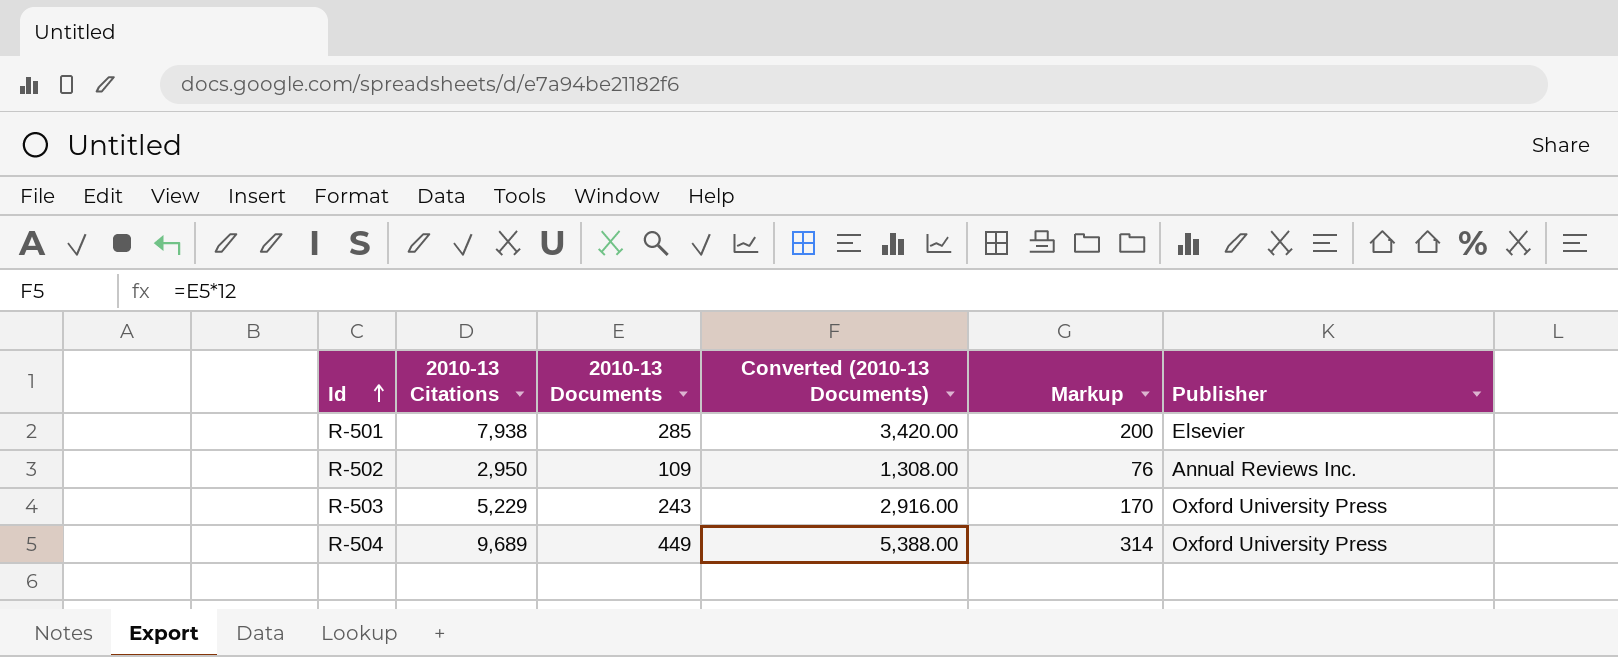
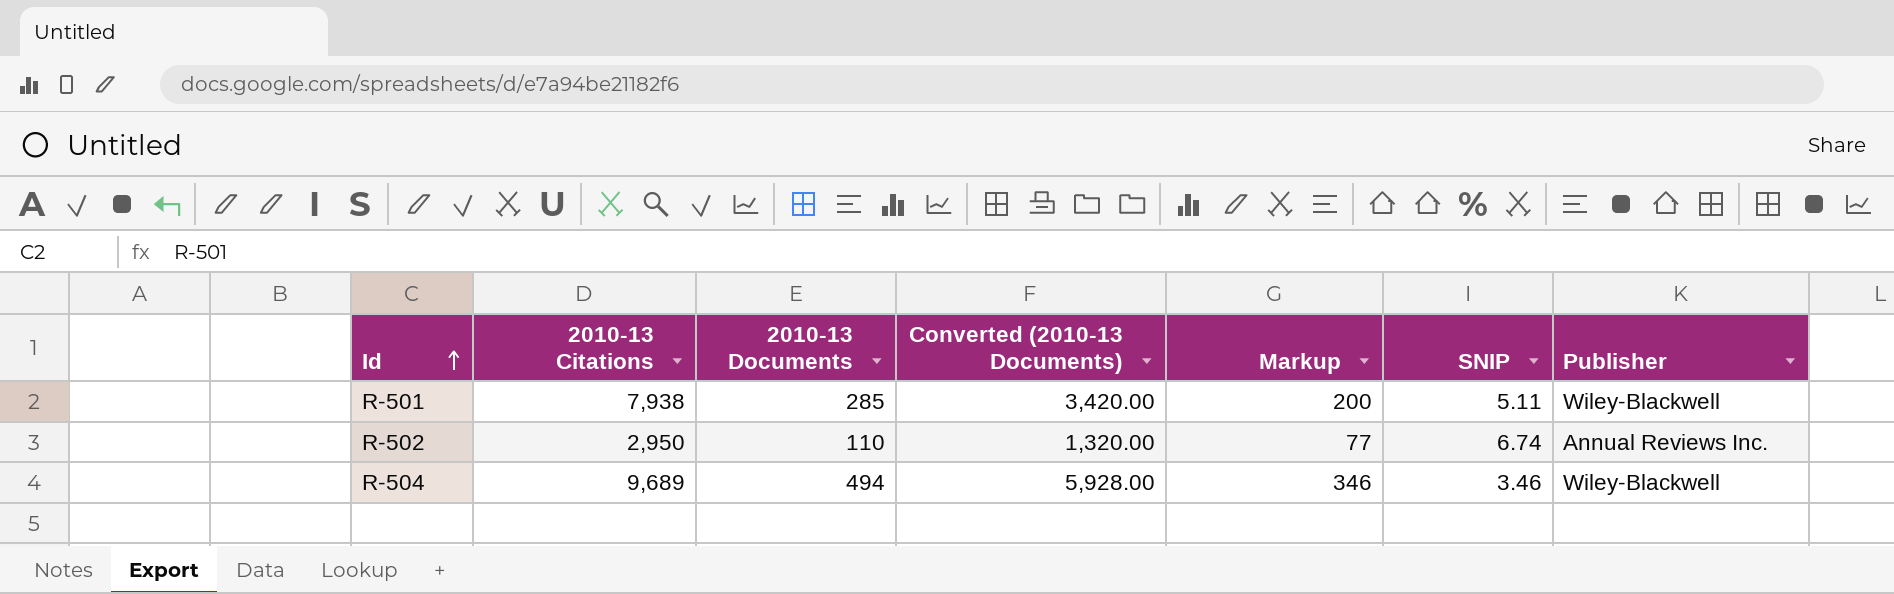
column SNIP | position: none -> 6
row R-503: 5,229 | 243 | 2,916.00 | 170 | Oxford University Press -> none
R-501 | Publisher: Elsevier -> Wiley-Blackwell
R-502 | 2010-13 Documents: 109 -> 110
R-502 | Converted (2010-13 Documents): 1,308.00 -> 1,320.00
R-502 | Markup: 76 -> 77
R-504 | 2010-13 Documents: 449 -> 494
R-504 | Converted (2010-13 Documents): 5,388.00 -> 5,928.00
R-504 | Markup: 314 -> 346
R-504 | Publisher: Oxford University Press -> Wiley-Blackwell

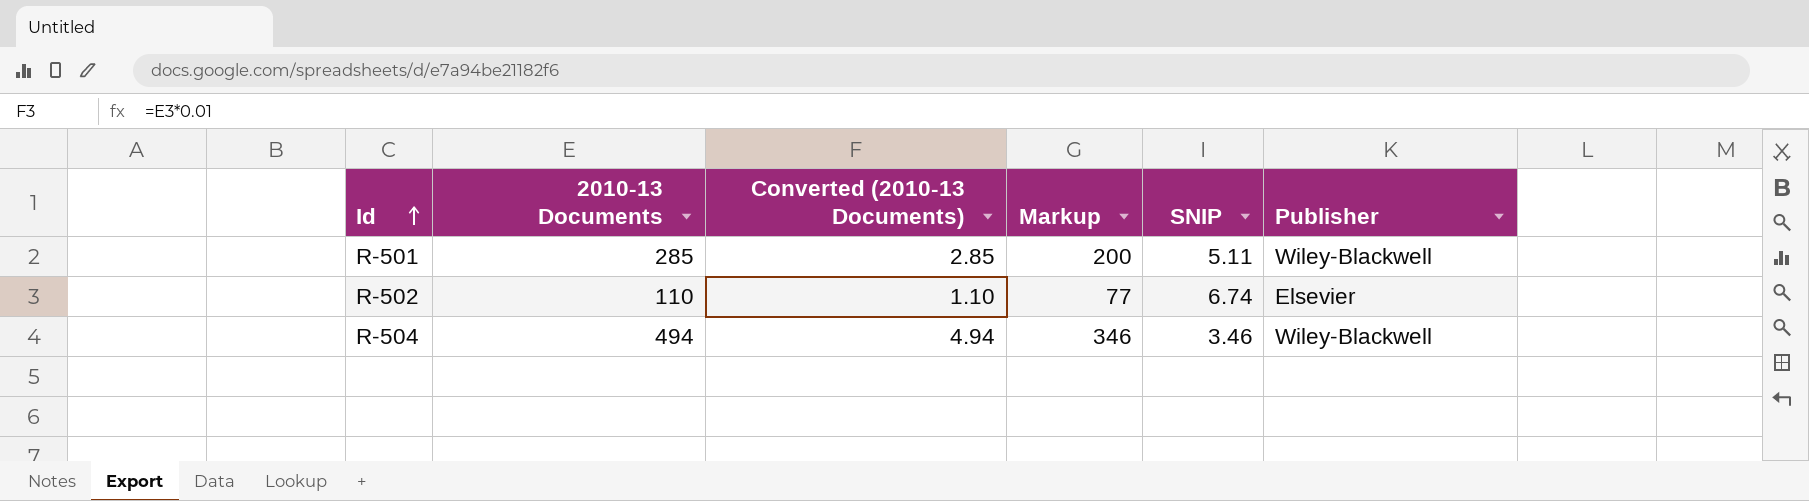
column 2010-13 Citations | position: 2 -> none
column Converted (2010-13 Documents) | formula: [2010-13 Documents] * 12 -> [2010-13 Documents] * 0.01
R-502 | Publisher: Annual Reviews Inc. -> Elsevier

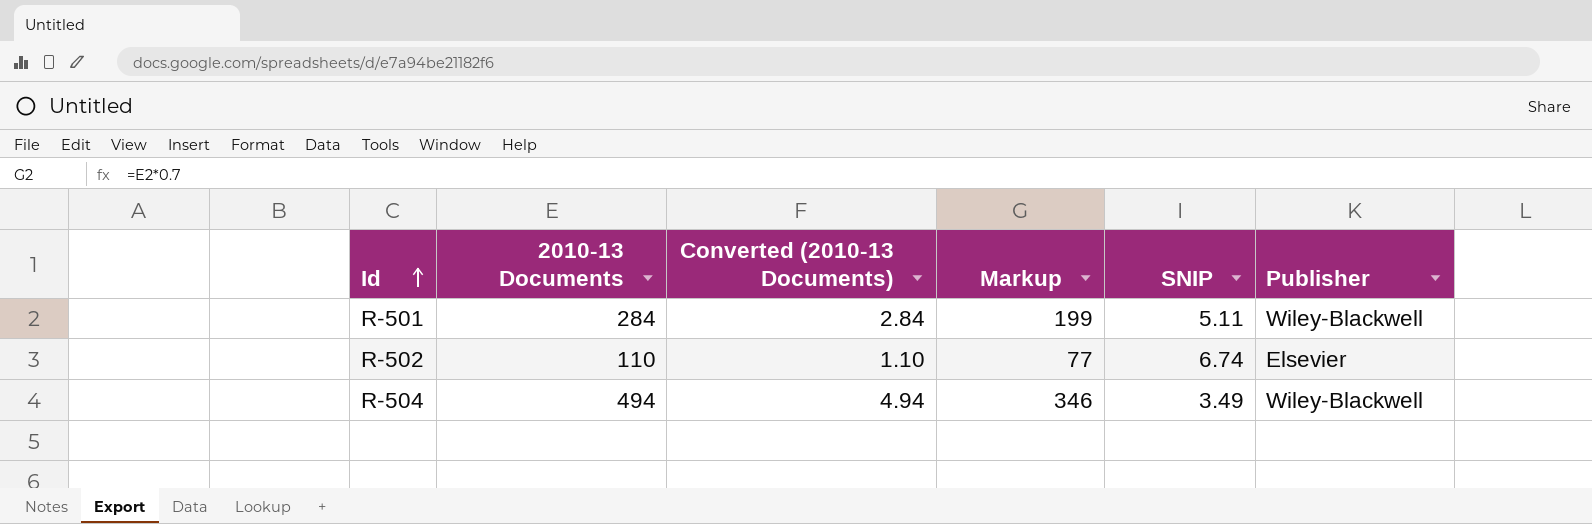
R-501 | 2010-13 Documents: 285 -> 284
R-501 | Converted (2010-13 Documents): 2.85 -> 2.84
R-501 | Markup: 200 -> 199
R-504 | SNIP: 3.46 -> 3.49

